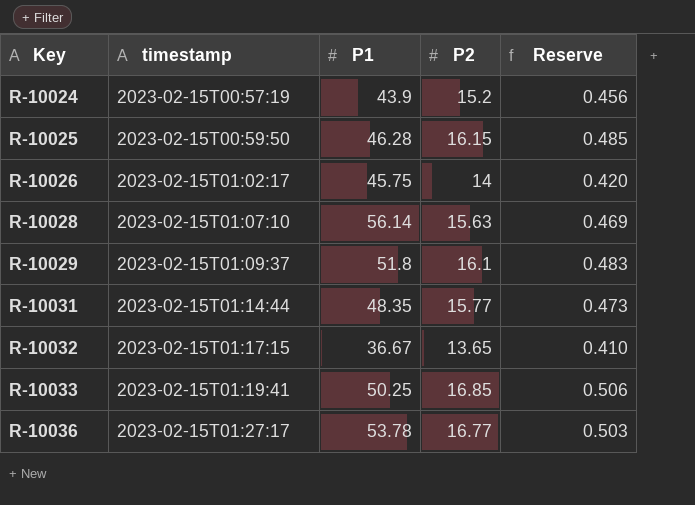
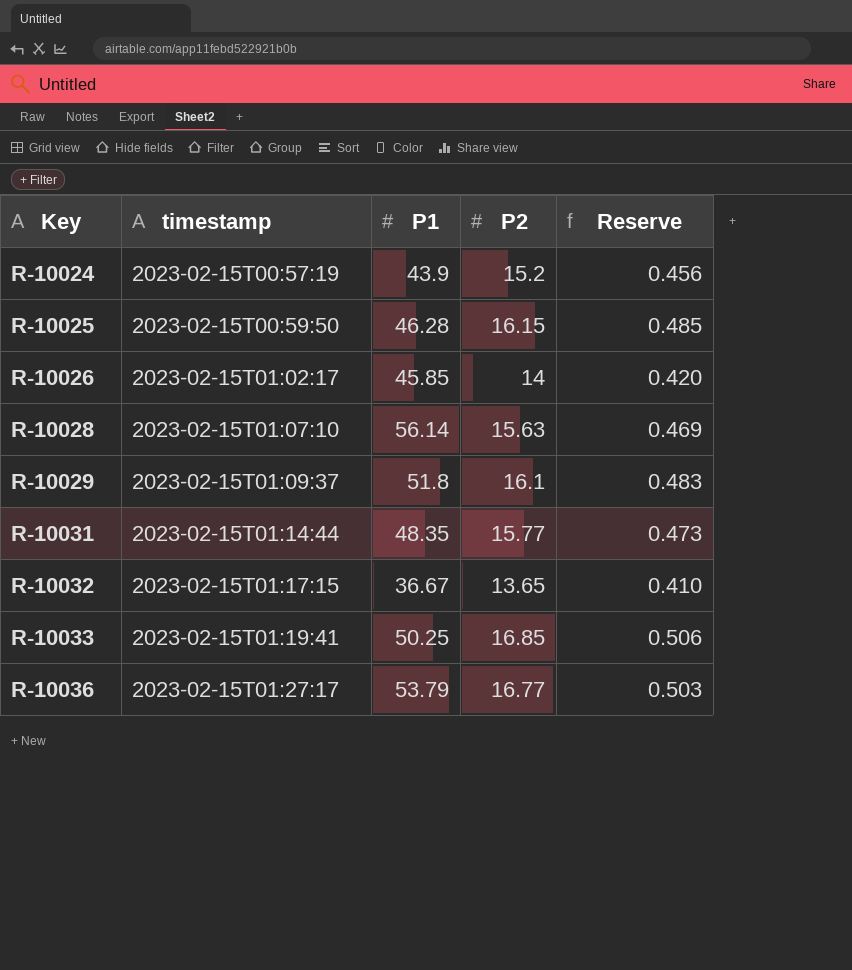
R-10026 | P1: 45.75 -> 45.85
R-10036 | P1: 53.78 -> 53.79

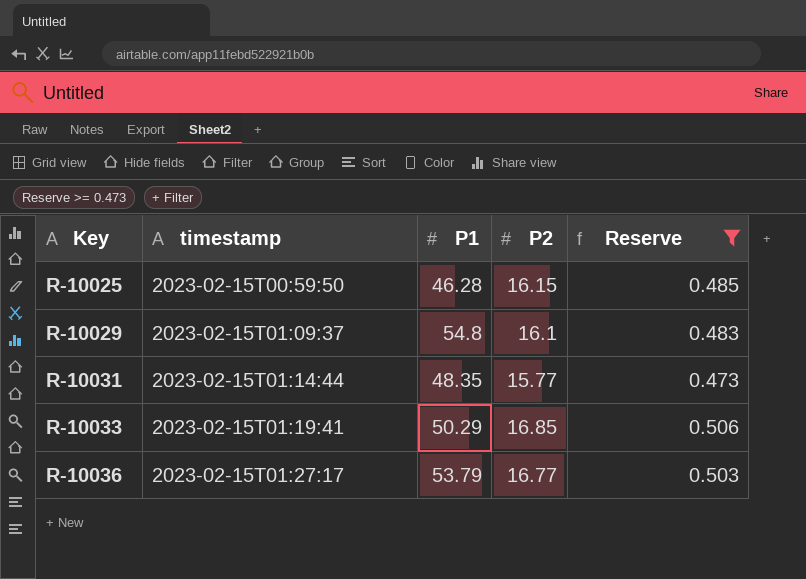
filter: none -> Reserve >= 0.473
R-10029 | P1: 51.8 -> 54.8
R-10033 | P1: 50.25 -> 50.29

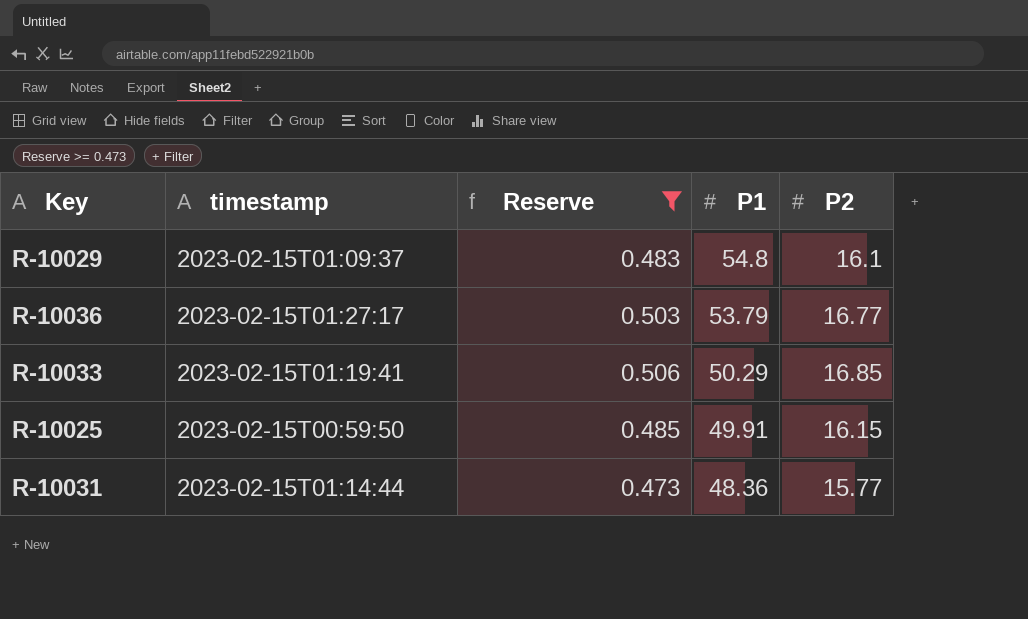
row order: Key ascending -> P1 descending
column Reserve | position: 5 -> 3
R-10025 | P1: 46.28 -> 49.91
R-10031 | P1: 48.35 -> 48.36

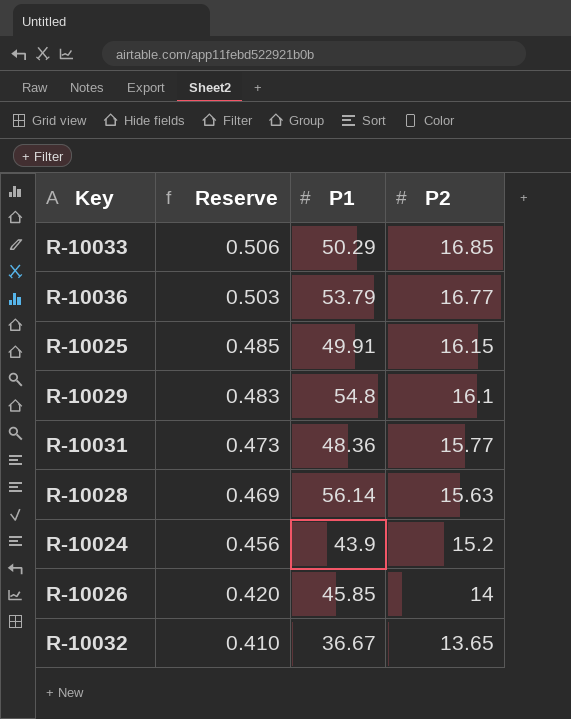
filter: Reserve >= 0.473 -> none
row order: P1 descending -> Reserve descending
column timestamp | position: 2 -> none

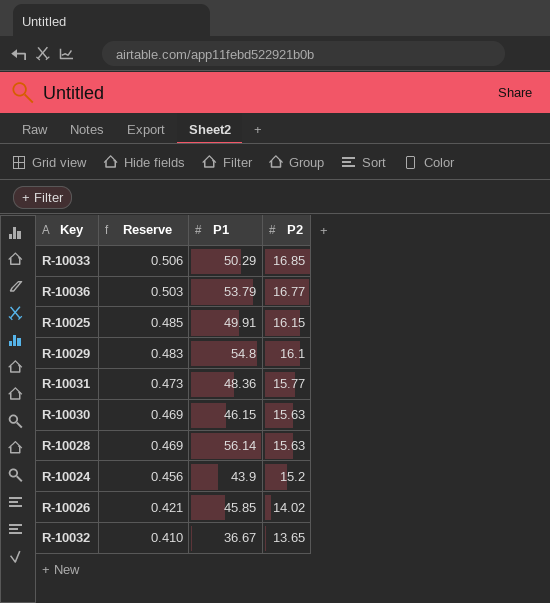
row R-10030: none -> 0.469 | 46.15 | 15.63
R-10026 | Reserve: 0.420 -> 0.421
R-10026 | P2: 14 -> 14.02

